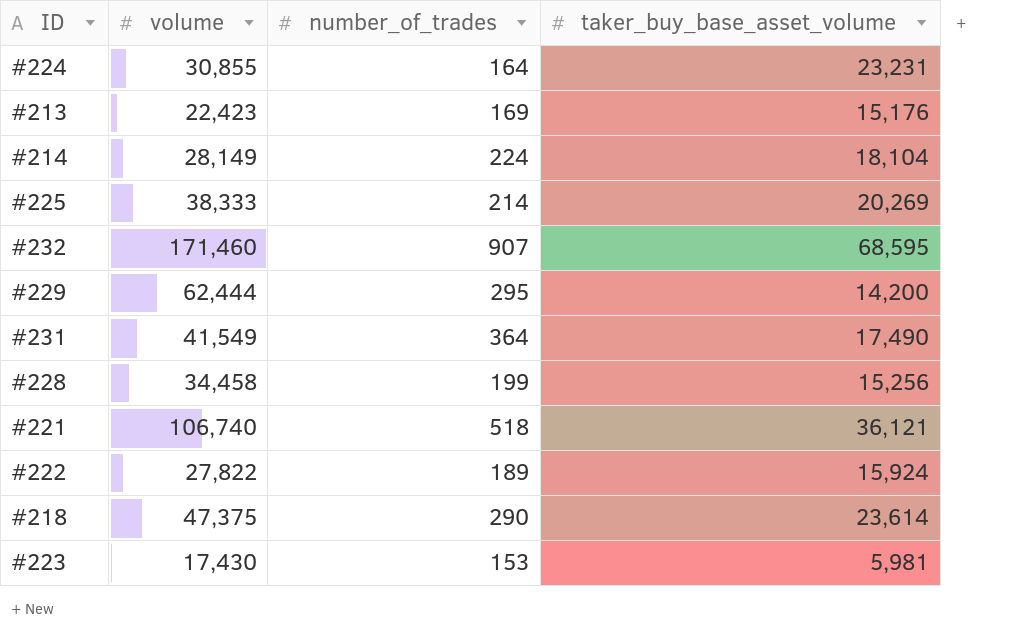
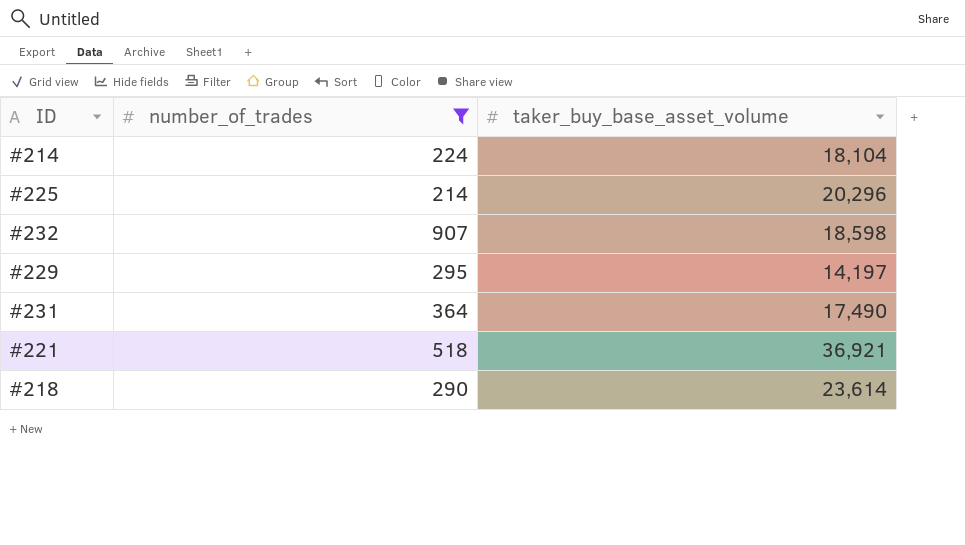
filter: none -> number_of_trades >= 214
column volume | position: 2 -> none
#225 | taker_buy_base_asset_volume: 20,269 -> 20,296
#232 | taker_buy_base_asset_volume: 68,595 -> 18,598
#229 | taker_buy_base_asset_volume: 14,200 -> 14,197
#221 | taker_buy_base_asset_volume: 36,121 -> 36,921

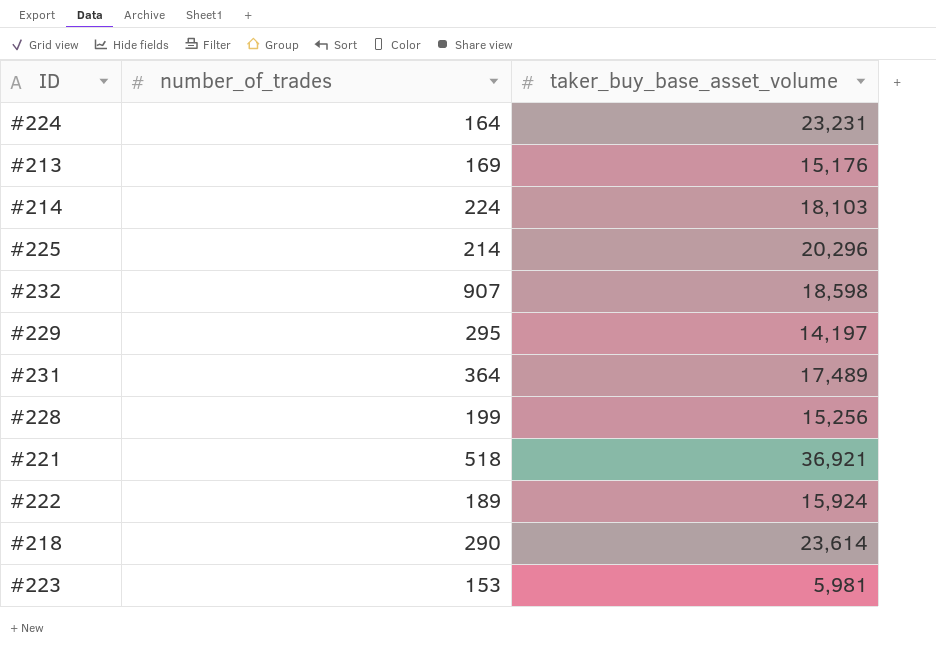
filter: number_of_trades >= 214 -> none
#214 | taker_buy_base_asset_volume: 18,104 -> 18,103
#231 | taker_buy_base_asset_volume: 17,490 -> 17,489

